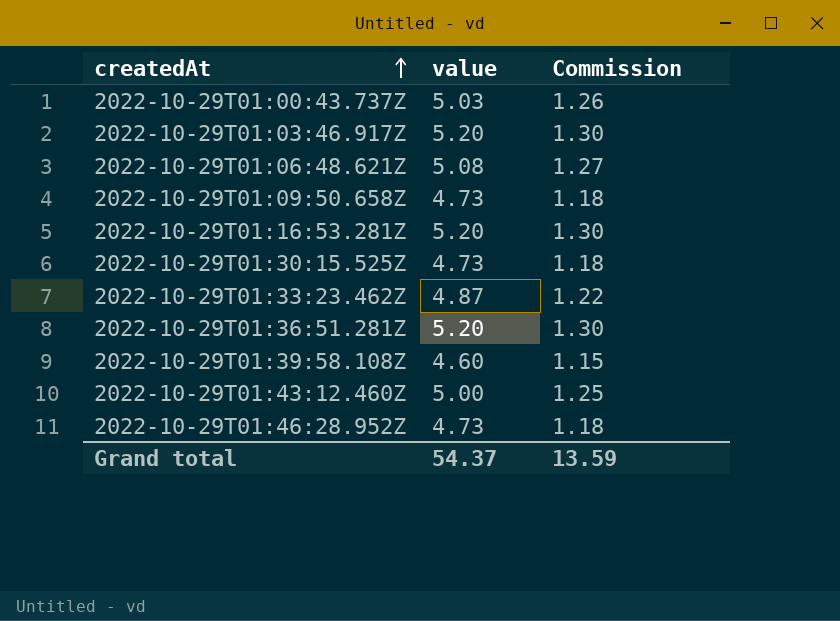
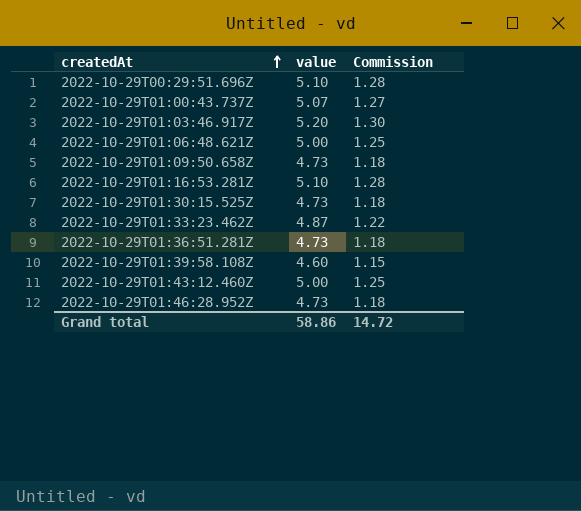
row 2022-10-29T00:29:51.696Z: none -> 5.10 | 1.28
2022-10-29T01:00:43.737Z | value: 5.03 -> 5.07
2022-10-29T01:00:43.737Z | Commission: 1.26 -> 1.27
2022-10-29T01:06:48.621Z | value: 5.08 -> 5.00
2022-10-29T01:06:48.621Z | Commission: 1.27 -> 1.25
2022-10-29T01:16:53.281Z | value: 5.20 -> 5.10
2022-10-29T01:16:53.281Z | Commission: 1.30 -> 1.28
2022-10-29T01:36:51.281Z | value: 5.20 -> 4.73
2022-10-29T01:36:51.281Z | Commission: 1.30 -> 1.18
Grand total | value: 54.37 -> 58.86
Grand total | Commission: 13.59 -> 14.72

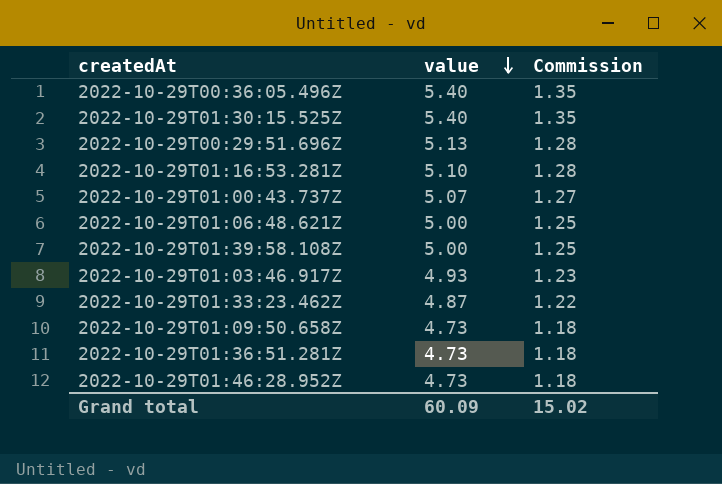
row order: createdAt ascending -> value descending
row 2022-10-29T01:43:12.460Z: 5.00 | 1.25 -> none
row 2022-10-29T00:36:05.496Z: none -> 5.40 | 1.35
2022-10-29T01:30:15.525Z | value: 4.73 -> 5.40
2022-10-29T01:30:15.525Z | Commission: 1.18 -> 1.35
2022-10-29T00:29:51.696Z | value: 5.10 -> 5.13
2022-10-29T01:39:58.108Z | value: 4.60 -> 5.00
2022-10-29T01:39:58.108Z | Commission: 1.15 -> 1.25
2022-10-29T01:03:46.917Z | value: 5.20 -> 4.93
2022-10-29T01:03:46.917Z | Commission: 1.30 -> 1.23
Grand total | value: 58.86 -> 60.09
Grand total | Commission: 14.72 -> 15.02

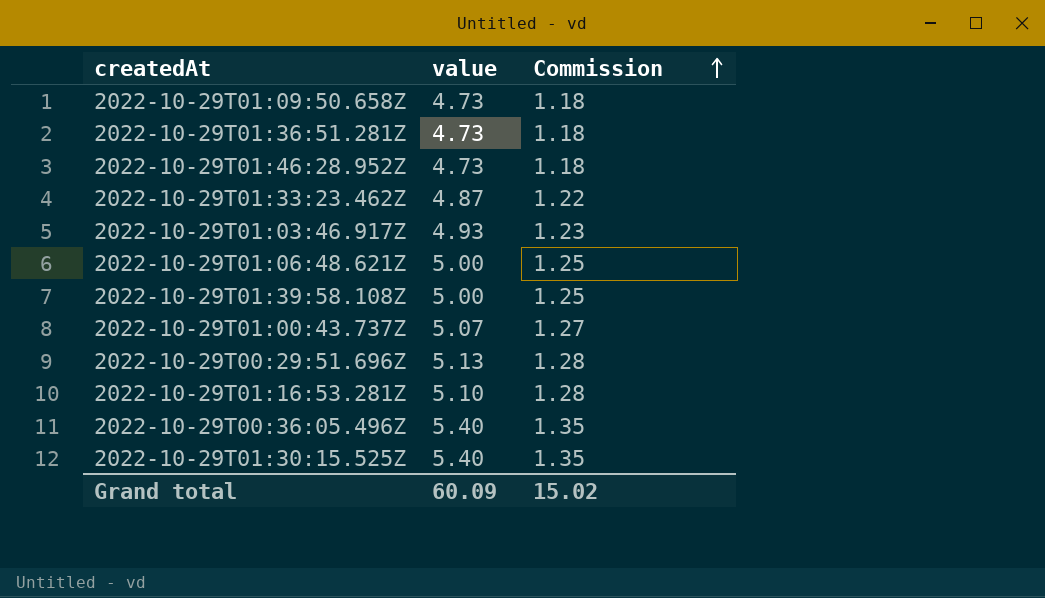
row order: value descending -> Commission ascending

